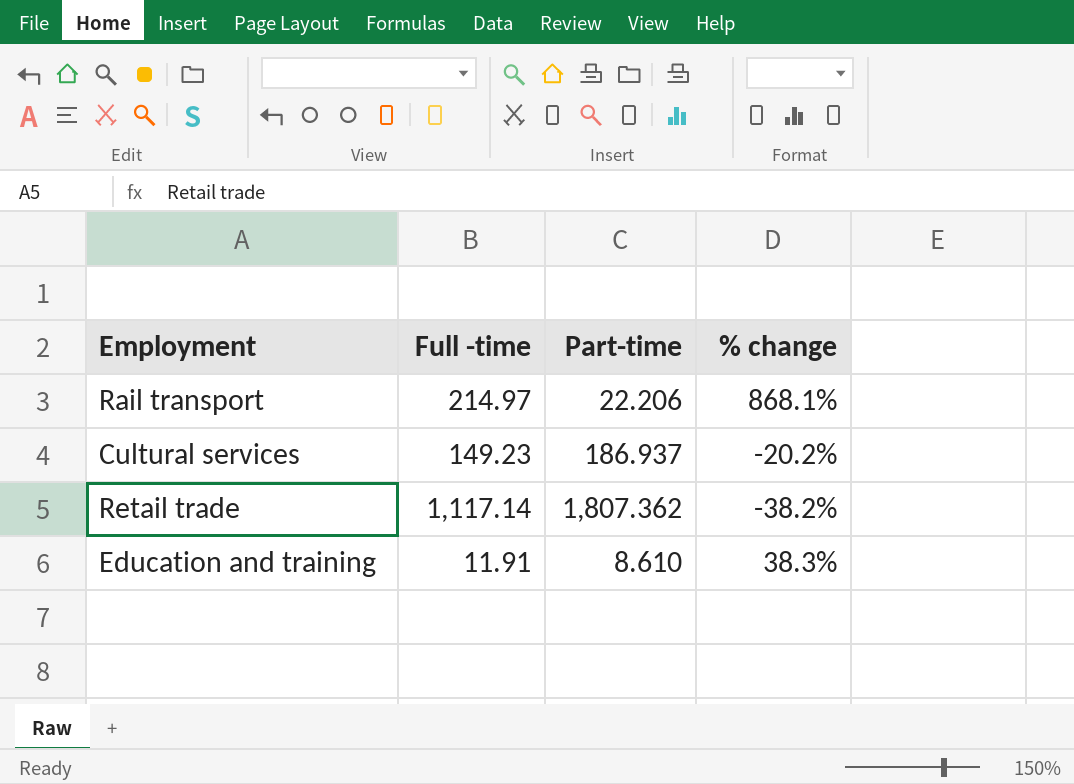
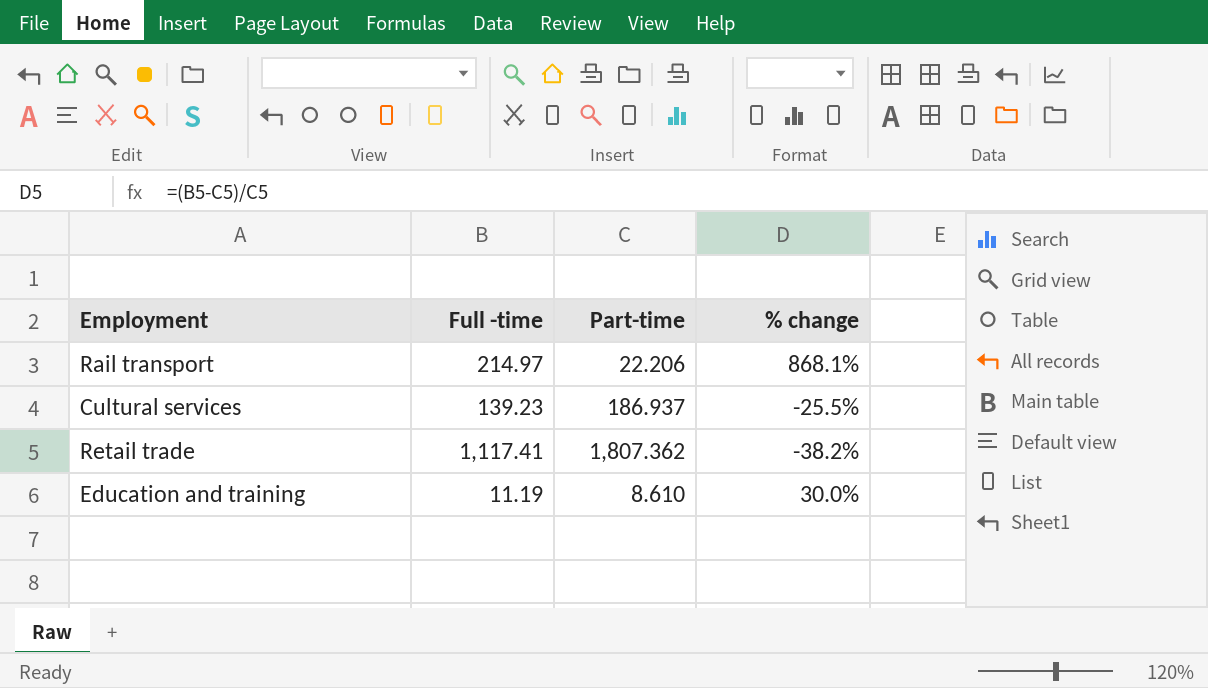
Cultural services | Full -time: 149.23 -> 139.23
Cultural services | % change: -20.2% -> -25.5%
Retail trade | Full -time: 1,117.14 -> 1,117.41
Education and training | Full -time: 11.91 -> 11.19
Education and training | % change: 38.3% -> 30.0%

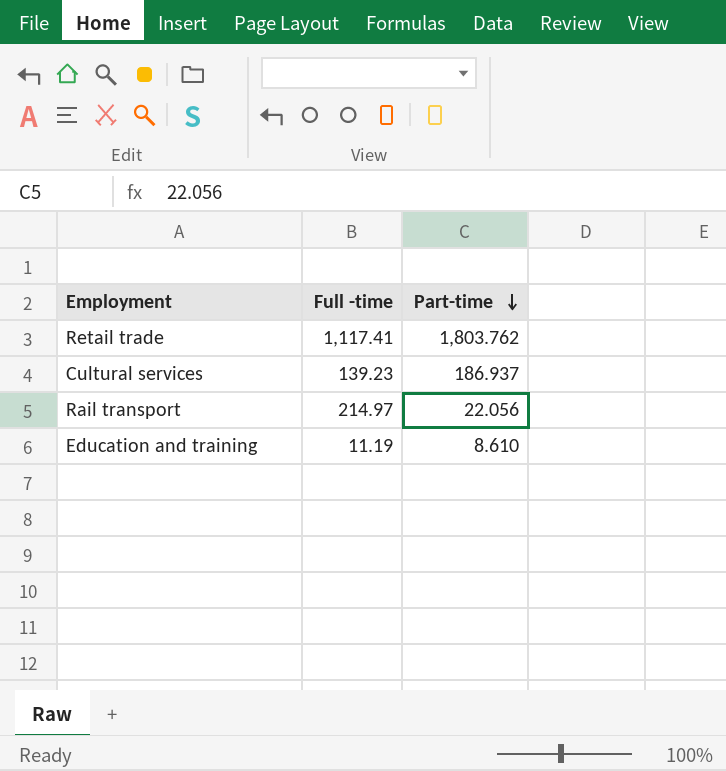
row order: none -> Part-time descending
column % change | formula: ([Full -time] - [Part-time]) / [Part-time] -> none
Retail trade | Part-time: 1,807.362 -> 1,803.762
Rail transport | Part-time: 22.206 -> 22.056

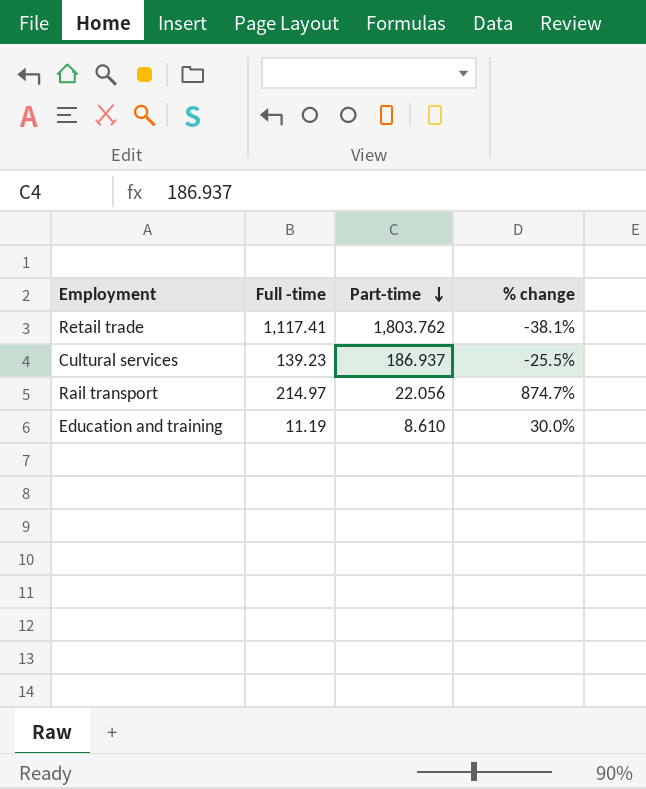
column % change | formula: none -> ([Full -time] - [Part-time]) / [Part-time]

